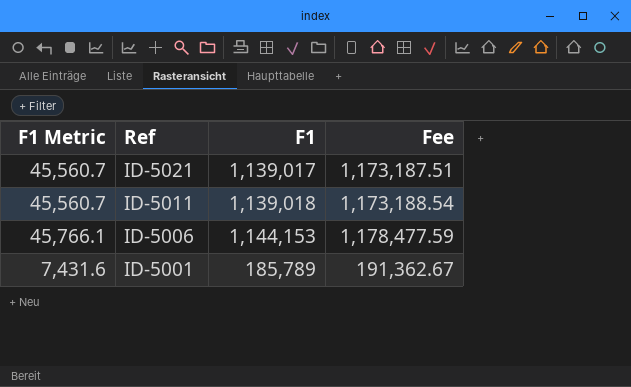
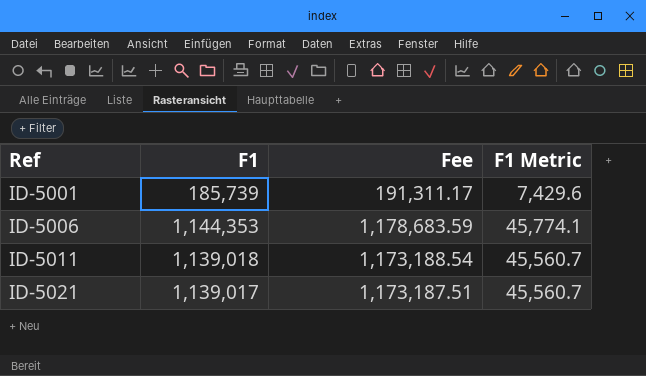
row order: Ref descending -> Ref ascending
column F1 Metric | position: 1 -> 4
ID-5001 | F1: 185,789 -> 185,739
ID-5001 | Fee: 191,362.67 -> 191,311.17
ID-5001 | F1 Metric: 7,431.6 -> 7,429.6
ID-5006 | F1: 1,144,153 -> 1,144,353
ID-5006 | Fee: 1,178,477.59 -> 1,178,683.59
ID-5006 | F1 Metric: 45,766.1 -> 45,774.1

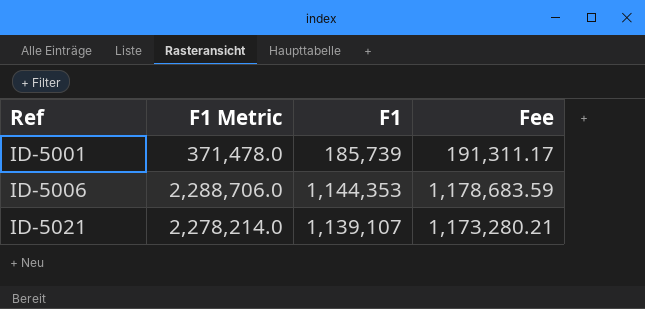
column F1 Metric | formula: [F1] * 0.04 -> [F1] * 2
column F1 Metric | position: 4 -> 2
row ID-5011: 1,139,018 | 1,173,188.54 | 45,560.7 -> none
ID-5021 | F1: 1,139,017 -> 1,139,107
ID-5021 | Fee: 1,173,187.51 -> 1,173,280.21

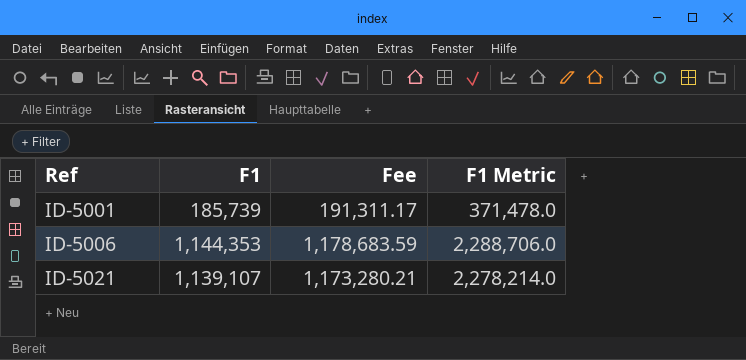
column F1 Metric | position: 2 -> 4

